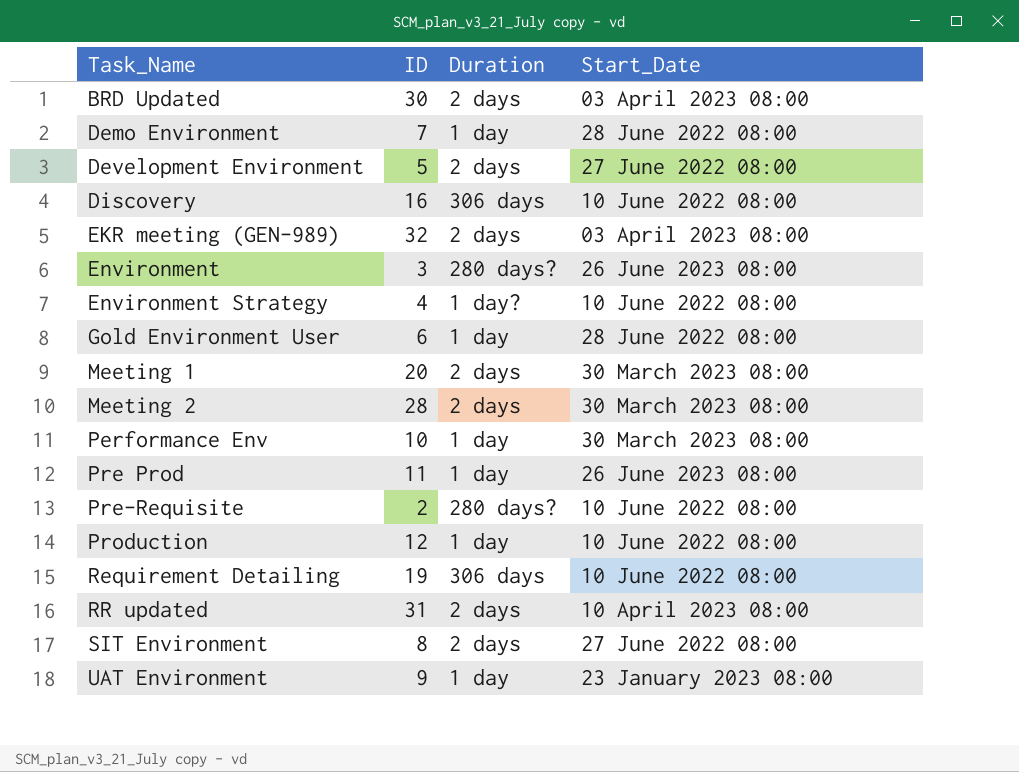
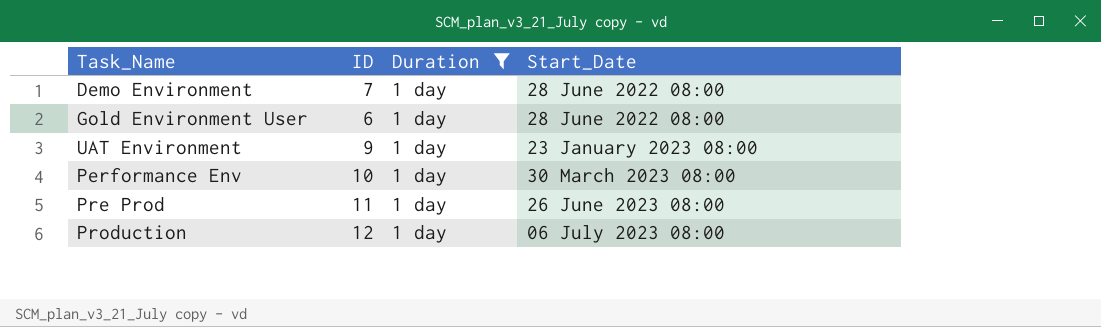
filter: none -> Duration = 1 day
row order: Task_Name ascending -> Start_Date ascending
Production | Start_Date: 10 June 2022 08:00 -> 06 July 2023 08:00

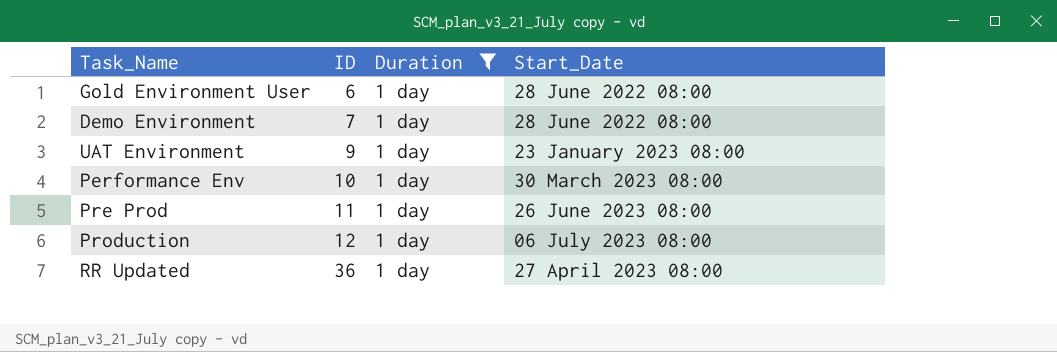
row order: Start_Date ascending -> ID ascending
row RR Updated: none -> 36 | 1 day | 27 April 2023 08:00

